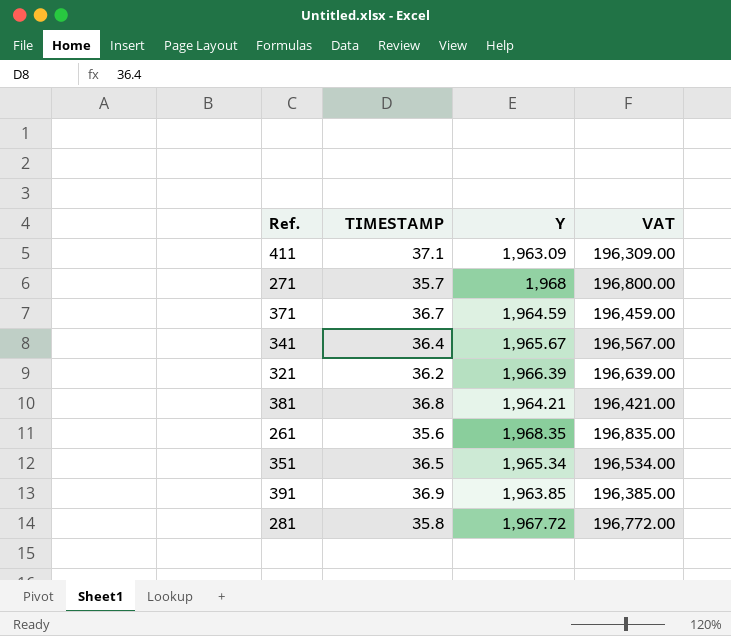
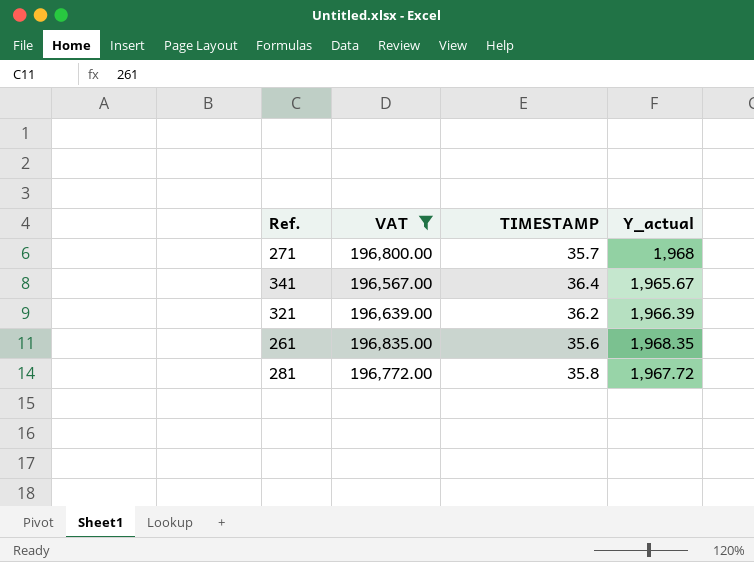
filter: none -> VAT >= 196,567.00
column VAT | position: 4 -> 2
column name: Y -> Y_actual

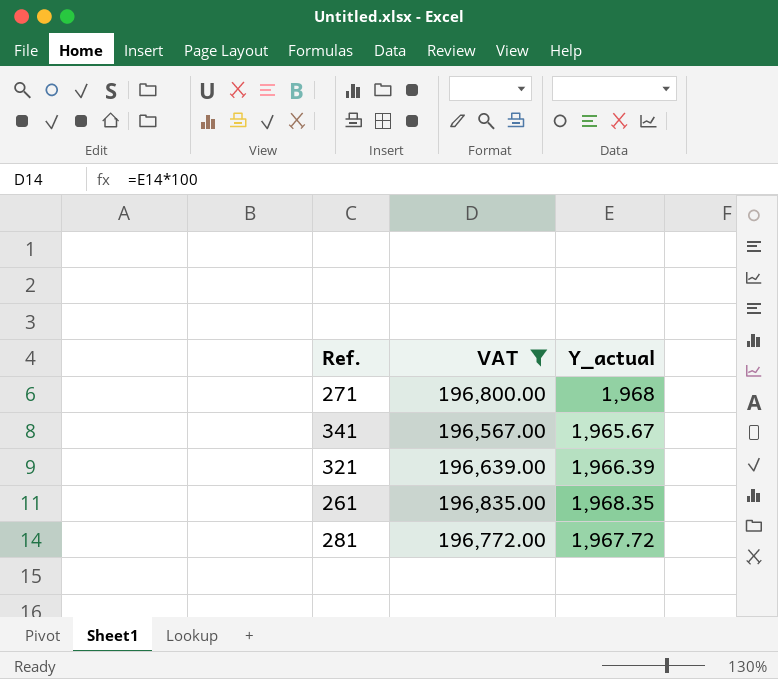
column TIMESTAMP | position: 3 -> none

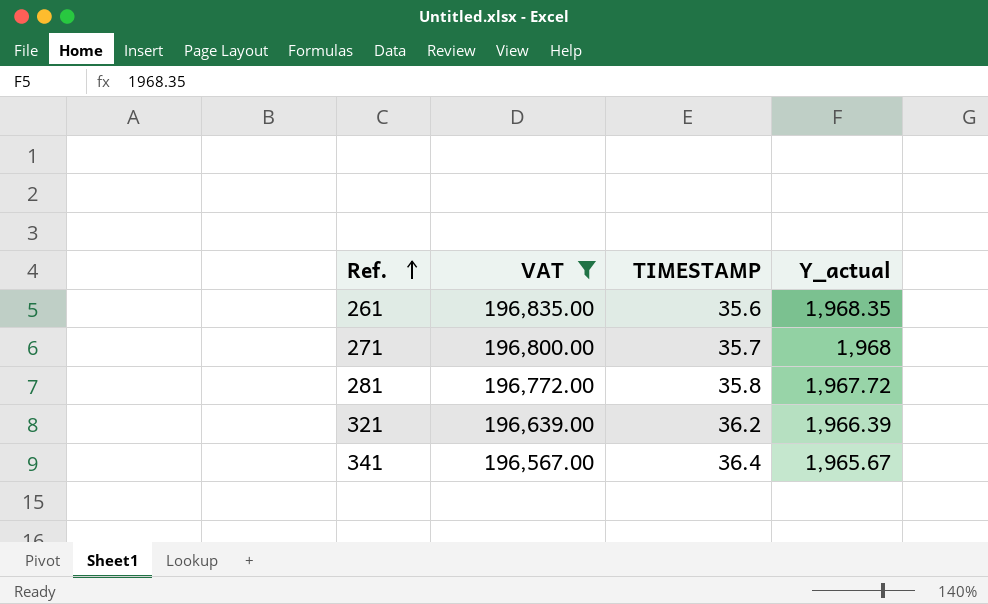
row order: none -> Ref. ascending
column TIMESTAMP | position: none -> 3

